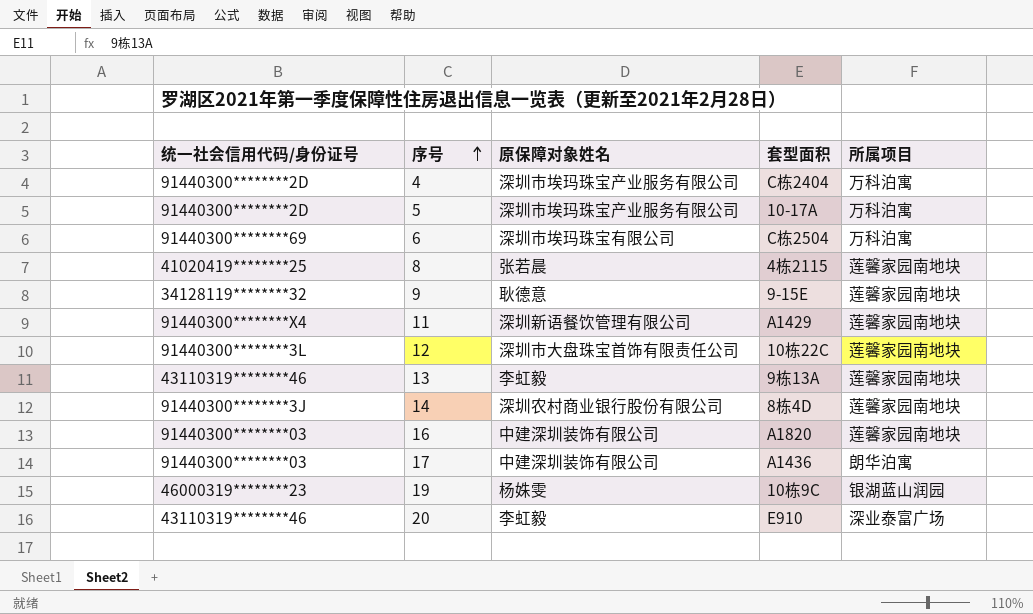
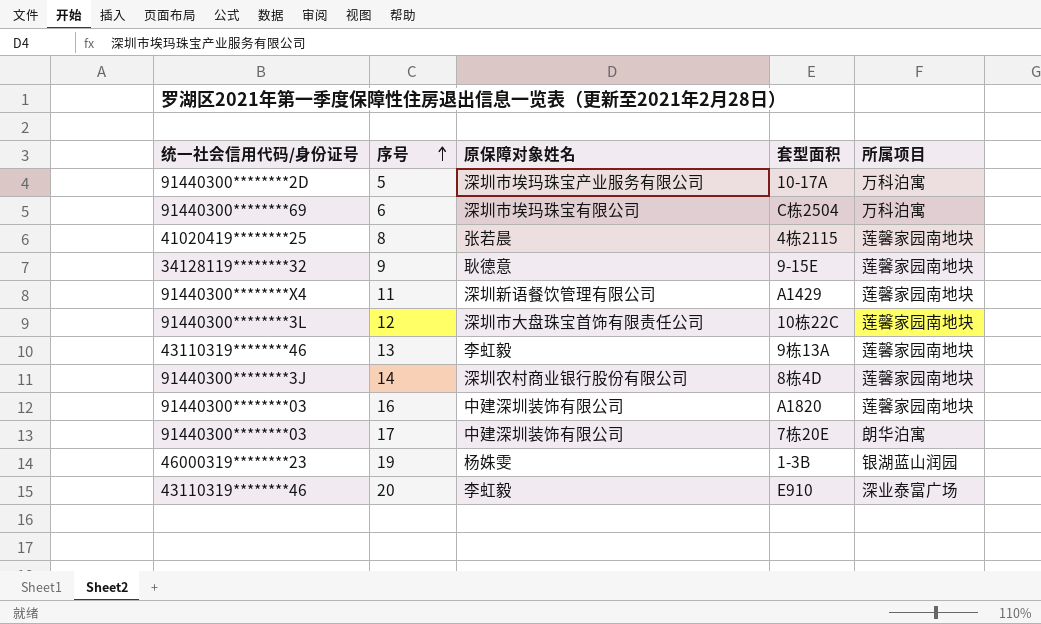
row 4: 91440300********2D | 深圳市埃玛珠宝产业服务有限公司 | C栋2404 | 万科泊寓 -> none
17 | 套型面积: A1436 -> 7栋20E
19 | 套型面积: 10栋9C -> 1-3B

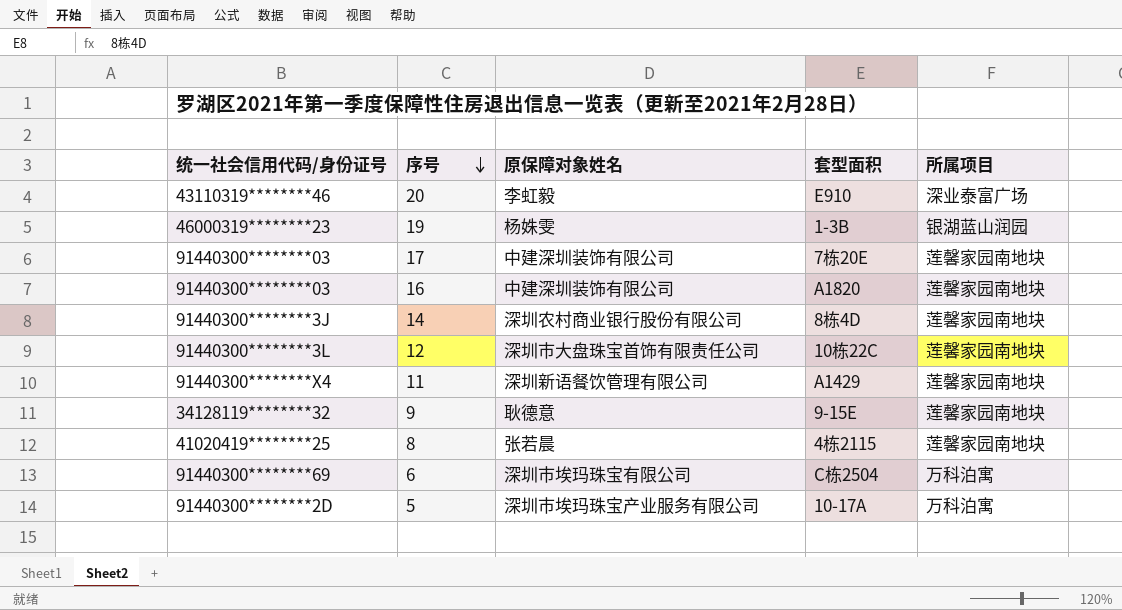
row order: 序号 ascending -> 序号 descending
row 13: 43110319********46 | 李虹毅 | 9栋13A | 莲馨家园南地块 -> none
17 | 所属项目: 朗华泊寓 -> 莲馨家园南地块

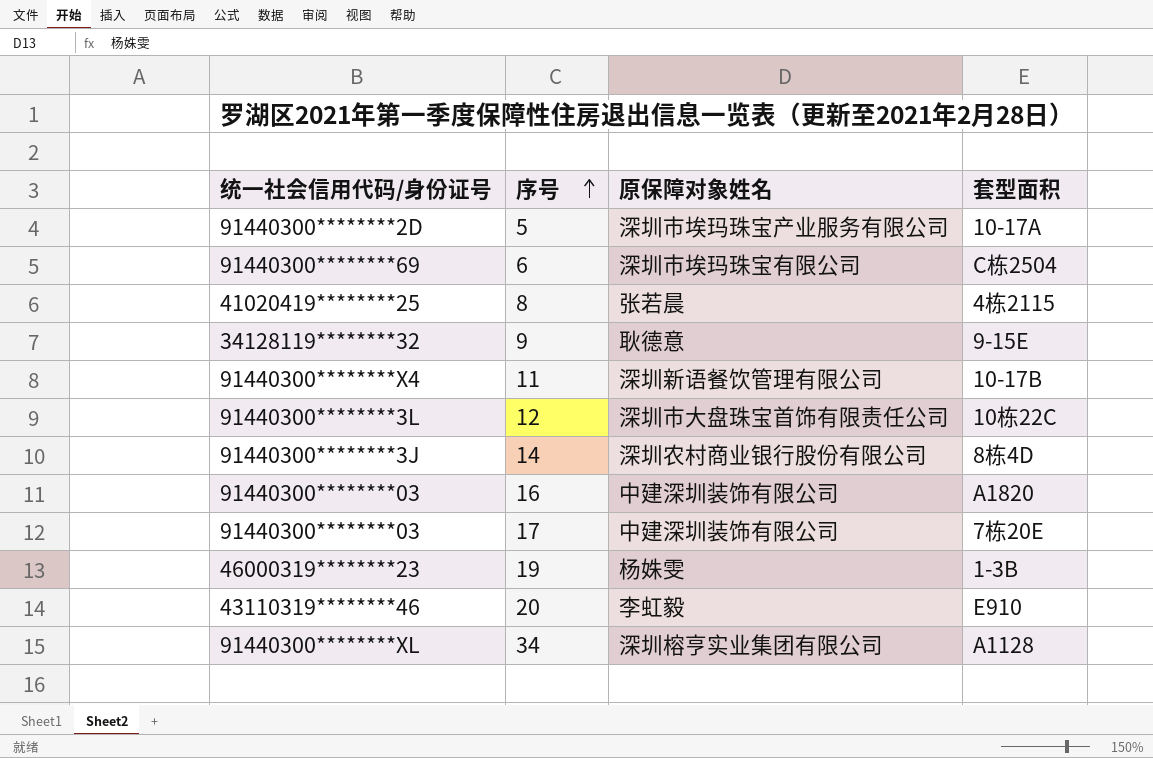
row order: 序号 descending -> 序号 ascending
column 所属项目 | position: 5 -> none
11 | 套型面积: A1429 -> 10-17B
row 34: none -> 91440300********XL | 深圳榕亨实业集团有限公司 | A1128

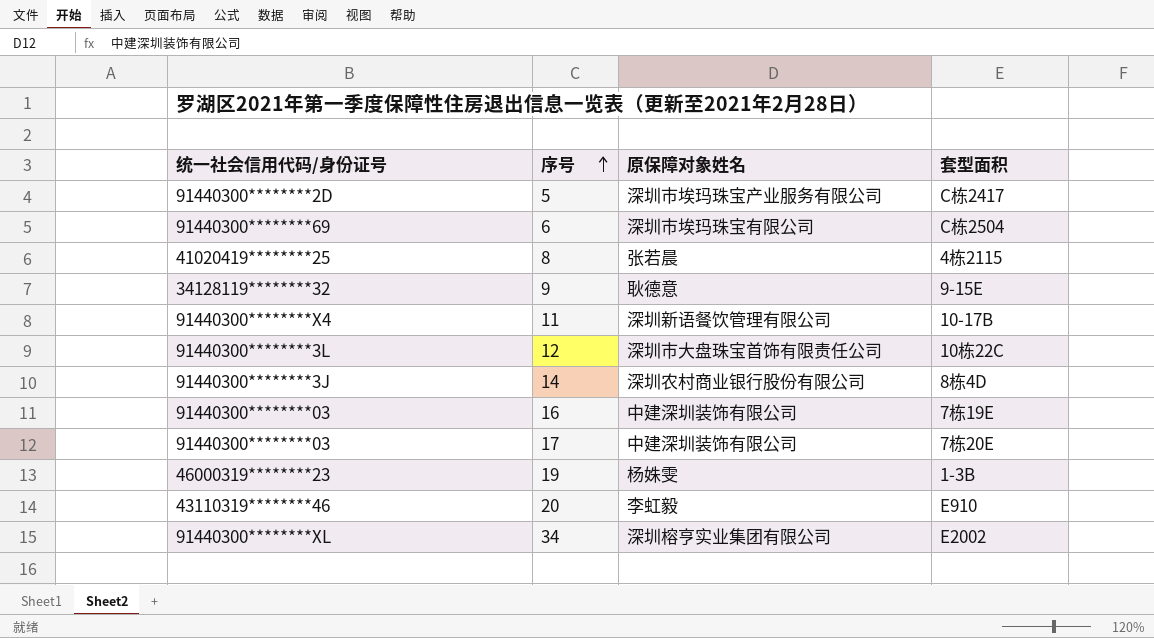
5 | 套型面积: 10-17A -> C栋2417
16 | 套型面积: A1820 -> 7栋19E
34 | 套型面积: A1128 -> E2002

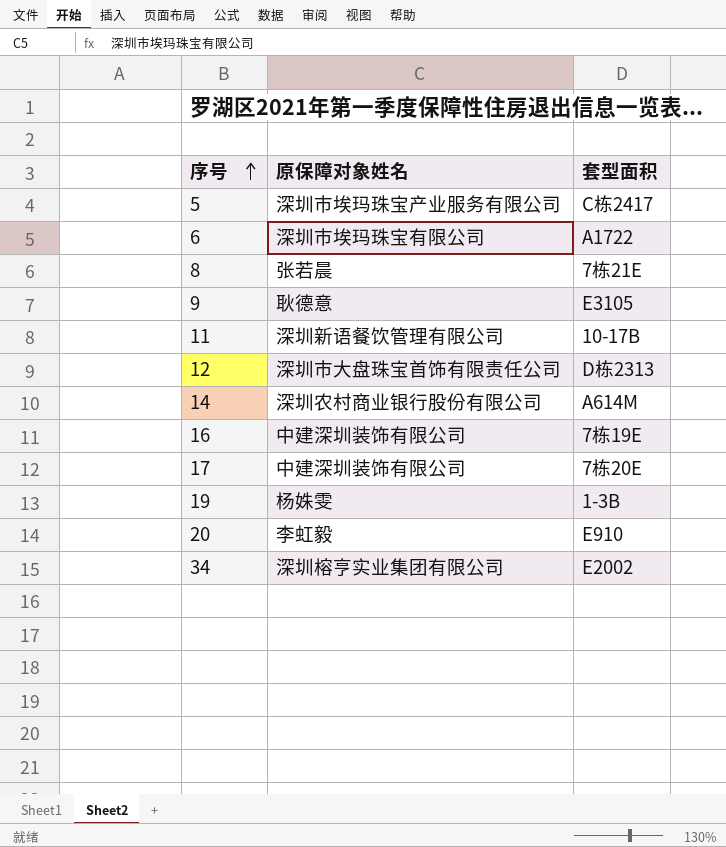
column 统一社会信用代码/身份证号 | position: 1 -> none
6 | 套型面积: C栋2504 -> A1722
8 | 套型面积: 4栋2115 -> 7栋21E
9 | 套型面积: 9-15E -> E3105
12 | 套型面积: 10栋22C -> D栋2313
14 | 套型面积: 8栋4D -> A614M

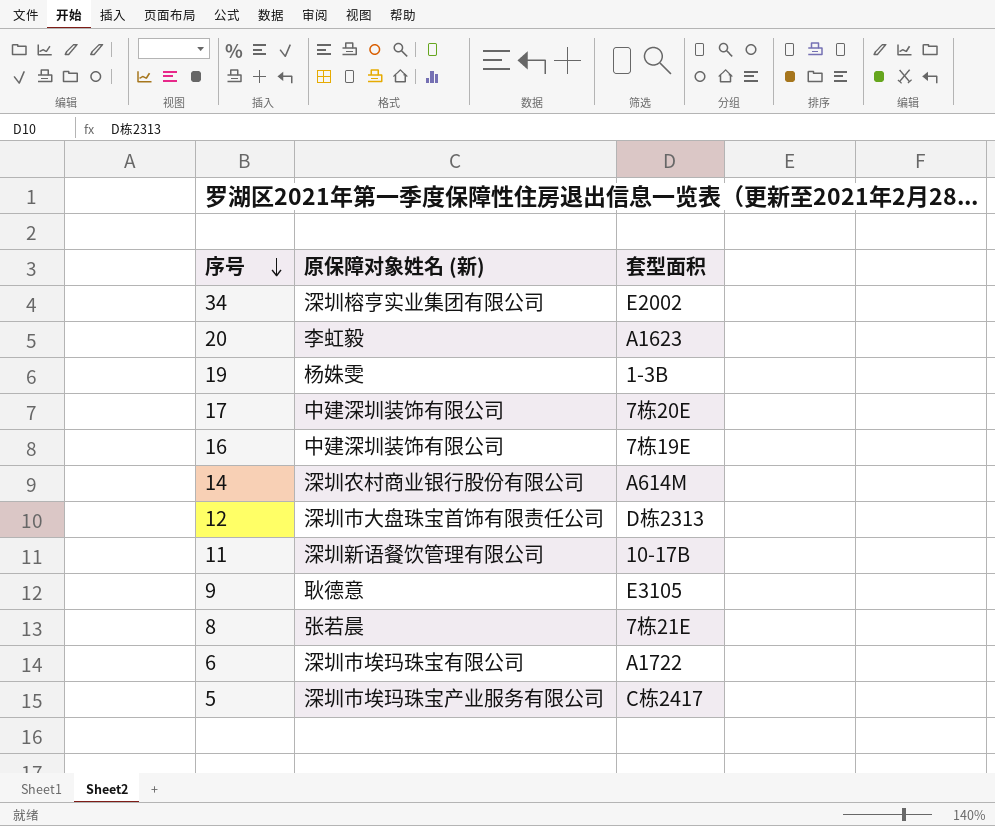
row order: 序号 ascending -> 序号 descending
column name: 原保障对象姓名 -> 原保障对象姓名 (新)
20 | 套型面积: E910 -> A1623

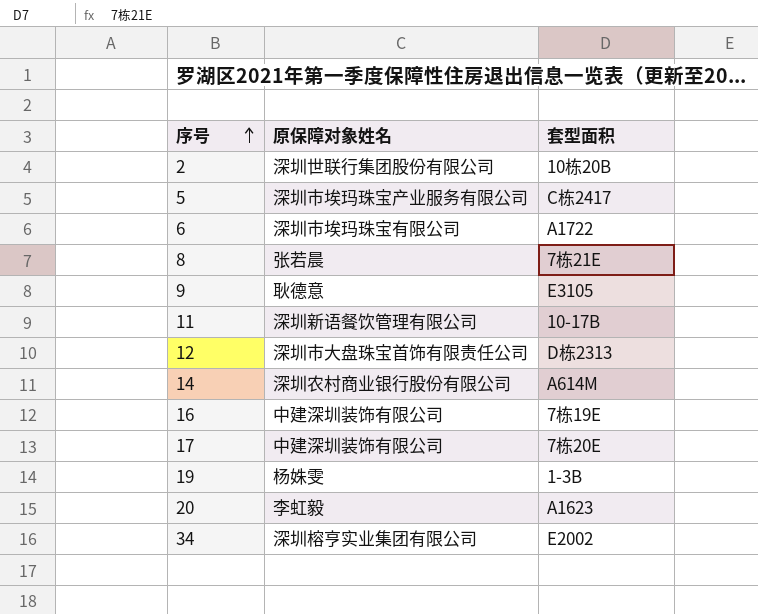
row order: 序号 descending -> 序号 ascending
column name: 原保障对象姓名 (新) -> 原保障对象姓名
row 2: none -> 深圳世联行集团股份有限公司 | 10栋20B

